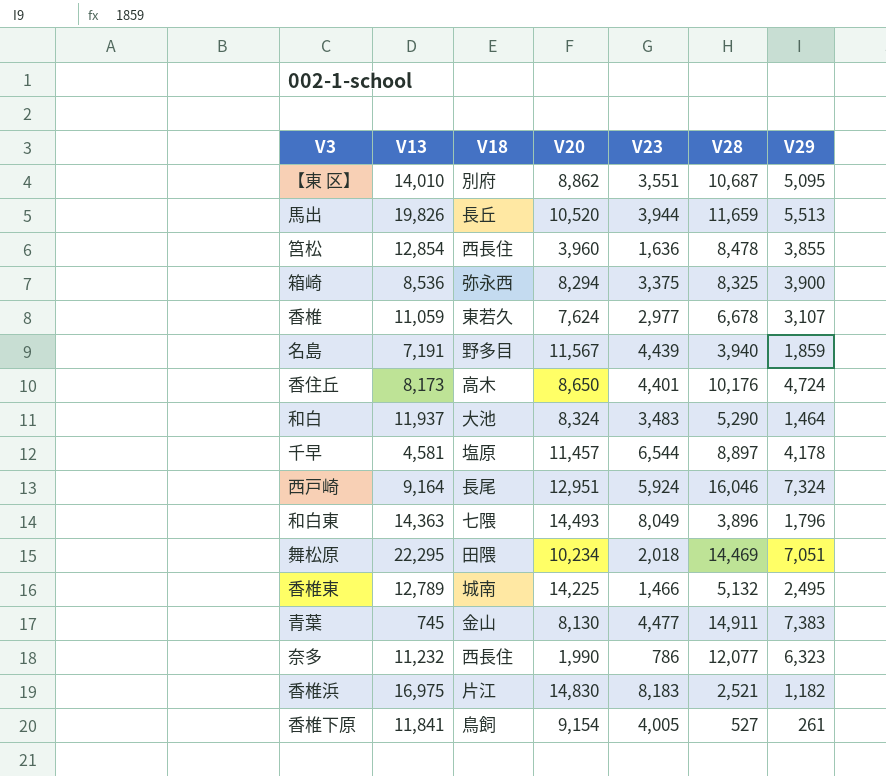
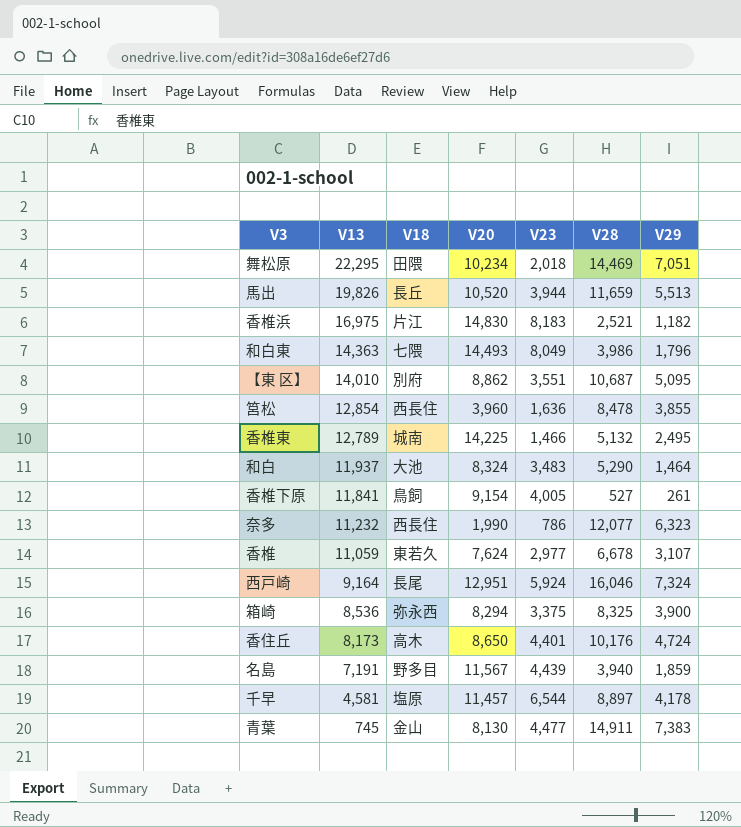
row order: none -> V13 descending
和白東 | V28: 3,896 -> 3,986

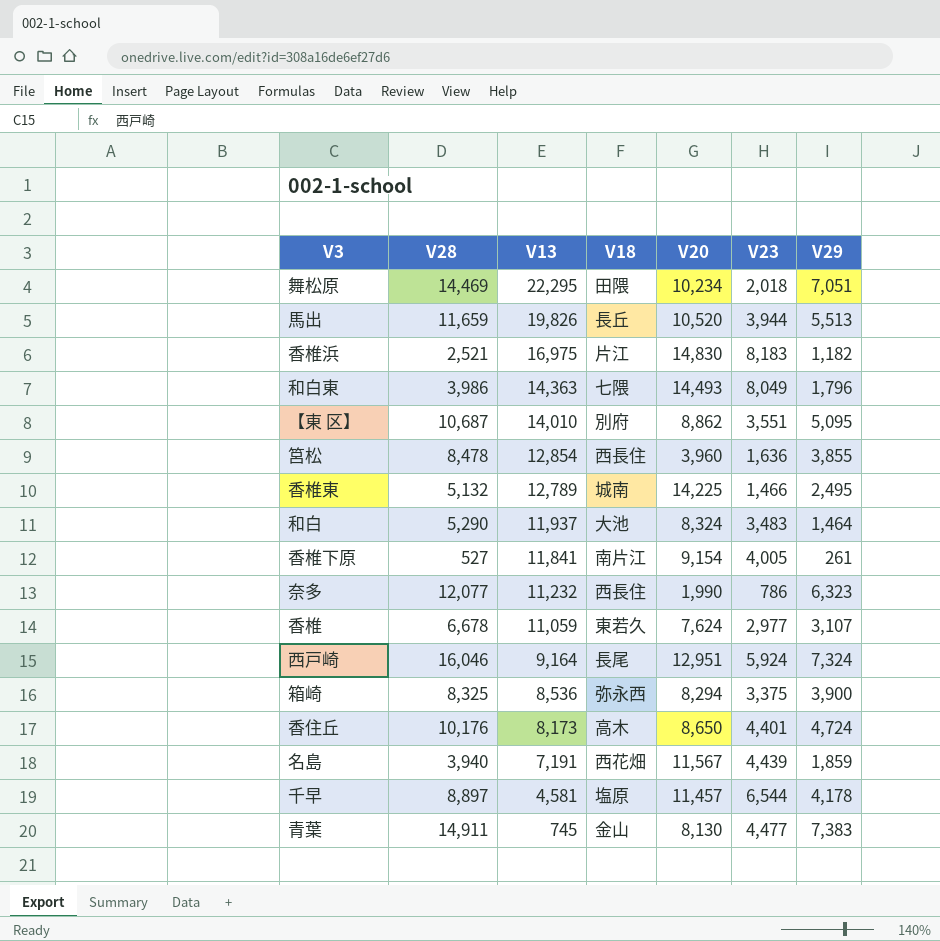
column V28 | position: 6 -> 2
香椎下原 | V18: 鳥飼 -> 南片江
名島 | V18: 野多目 -> 西花畑

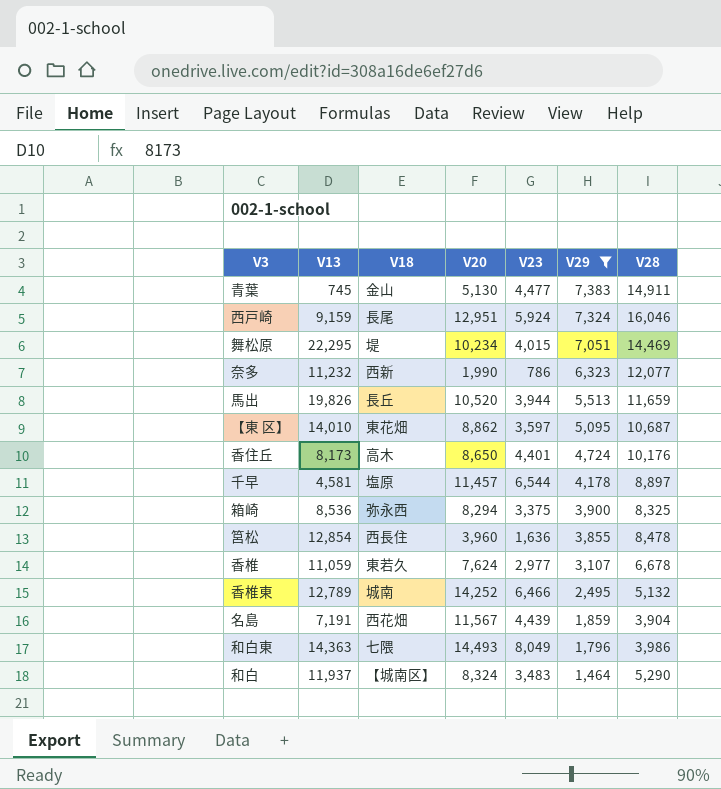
filter: none -> V29 >= 1,464
row order: V13 descending -> V29 descending
column V28 | position: 2 -> 7
青葉 | V20: 8,130 -> 5,130
西戸崎 | V13: 9,164 -> 9,159
舞松原 | V18: 田隈 -> 堤
舞松原 | V23: 2,018 -> 4,015
奈多 | V18: 西長住 -> 西新
【東 区】 | V18: 別府 -> 東花畑
【東 区】 | V23: 3,551 -> 3,597
香椎東 | V20: 14,225 -> 14,252
香椎東 | V23: 1,466 -> 6,466
名島 | V28: 3,940 -> 3,904
和白 | V18: 大池 -> 【城南区】

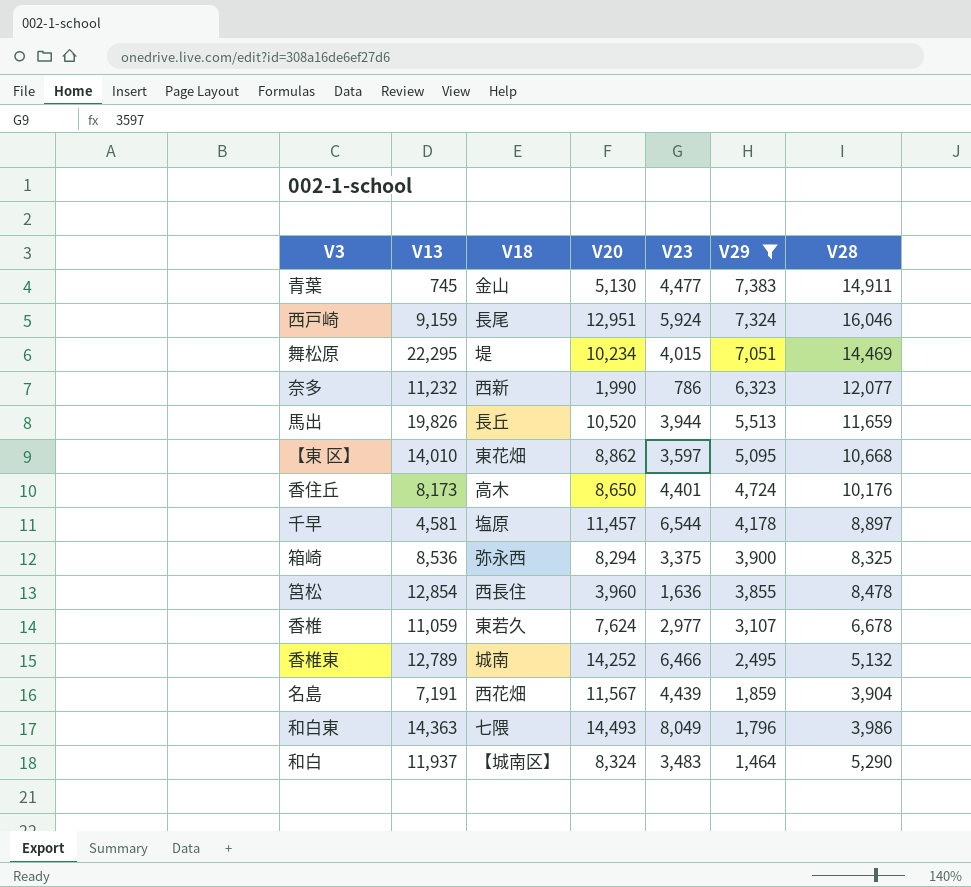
【東 区】 | V28: 10,687 -> 10,668

